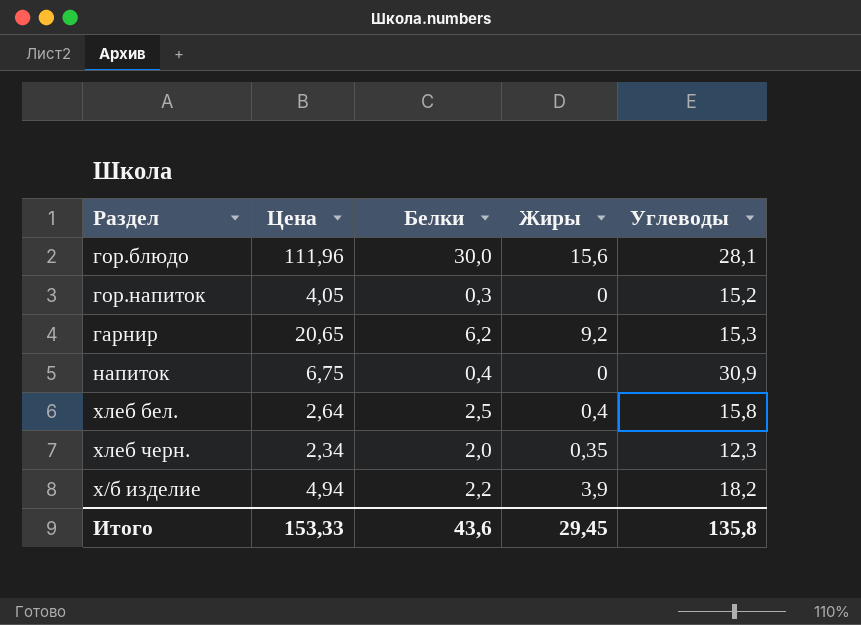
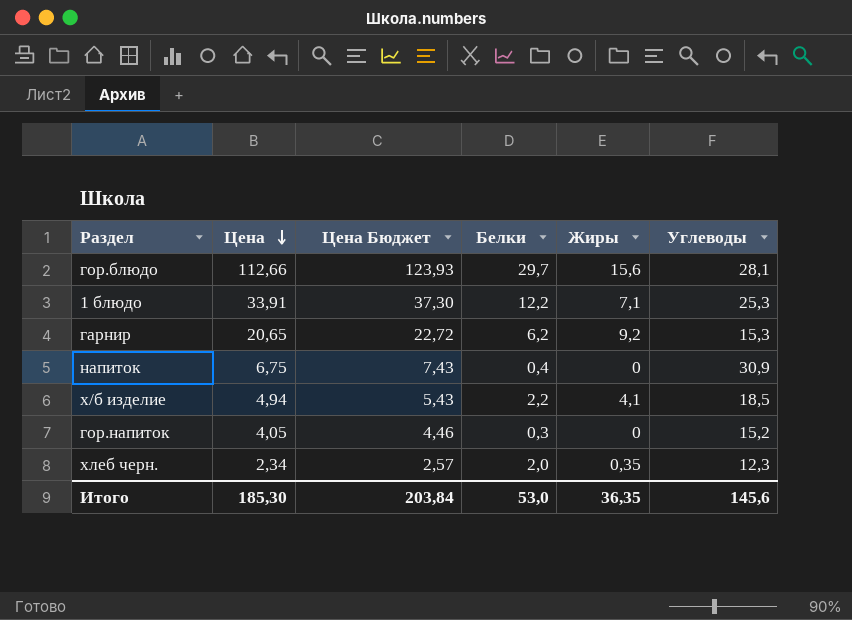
row order: none -> Цена descending
column Цена Бюджет | formula: none -> [Цена] * 1,1
row хлеб бел.: 2,64 | 2,5 | 0,4 | 15,8 -> none
гор.блюдо | Цена: 111,96 -> 112,66
гор.блюдо | Белки: 30,0 -> 29,7
row 1 блюдо: none -> 33,91 | 37,30 | 12,2 | 7,1 | 25,3
х/б изделие | Жиры: 3,9 -> 4,1
х/б изделие | Углеводы: 18,2 -> 18,5
Итого | Цена: 153,33 -> 185,30
Итого | Белки: 43,6 -> 53,0
Итого | Жиры: 29,45 -> 36,35
Итого | Углеводы: 135,8 -> 145,6

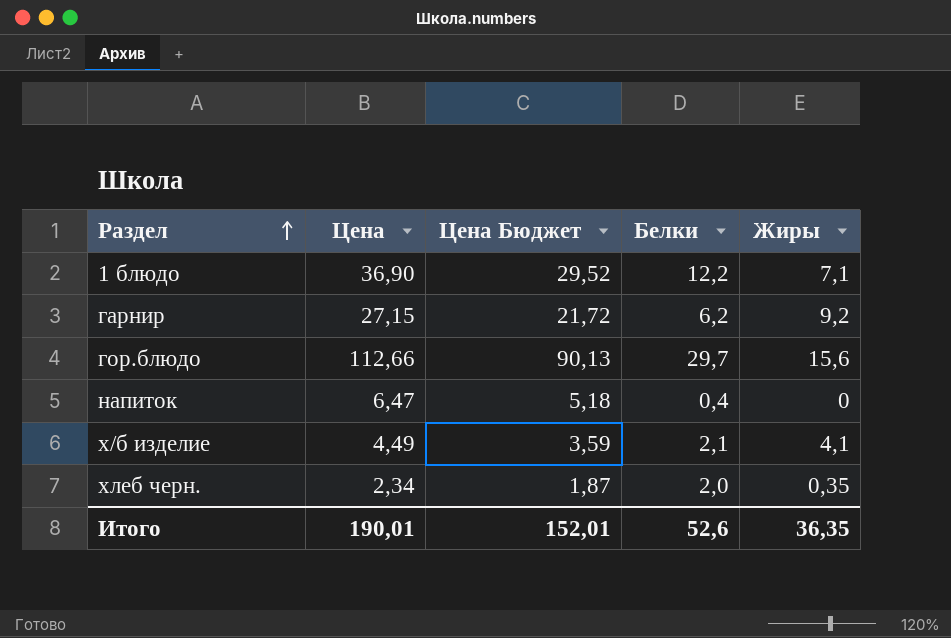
row order: Цена descending -> Раздел ascending
column Углеводы | position: 6 -> none
column Цена Бюджет | formula: [Цена] * 1,1 -> [Цена] * 0,8
row гор.напиток: 4,05 | 4,46 | 0,3 | 0 | 15,2 -> none
1 блюдо | Цена: 33,91 -> 36,90
гарнир | Цена: 20,65 -> 27,15
напиток | Цена: 6,75 -> 6,47
х/б изделие | Цена: 4,94 -> 4,49
х/б изделие | Белки: 2,2 -> 2,1
Итого | Цена: 185,30 -> 190,01
Итого | Цена Бюджет: 203,84 -> 152,01
Итого | Белки: 53,0 -> 52,6

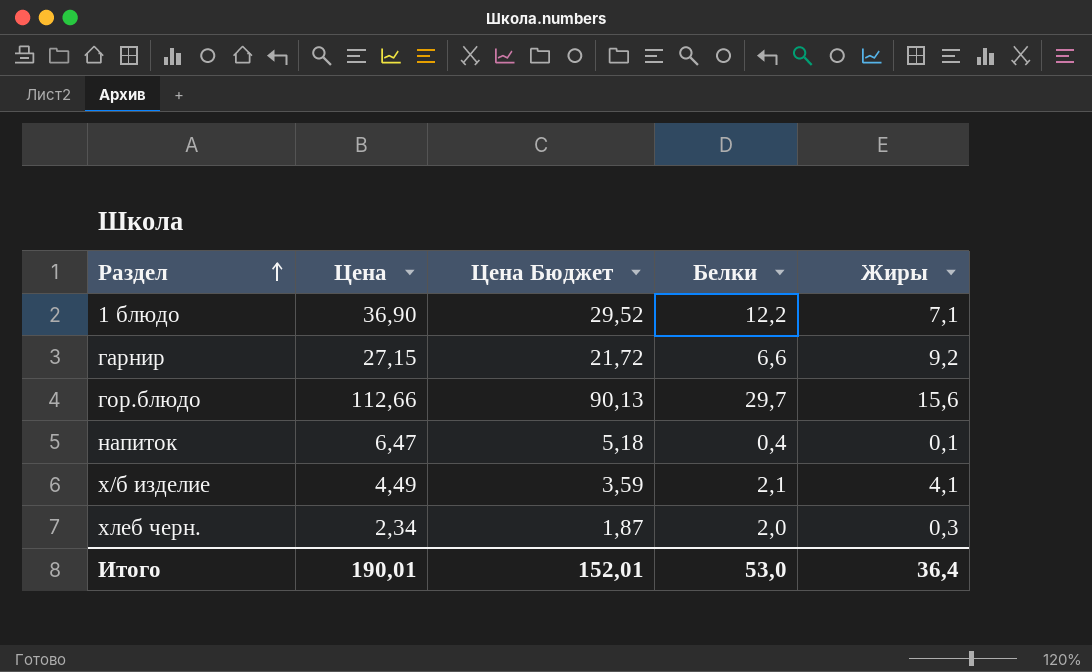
гарнир | Белки: 6,2 -> 6,6
напиток | Жиры: 0 -> 0,1
хлеб черн. | Жиры: 0,35 -> 0,3
Итого | Белки: 52,6 -> 53,0
Итого | Жиры: 36,35 -> 36,4

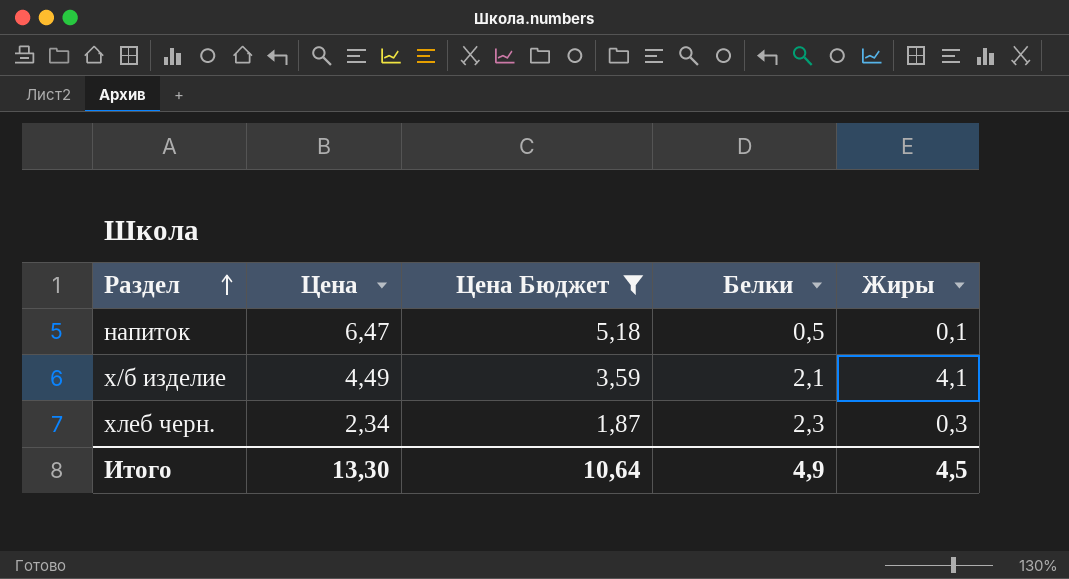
filter: none -> Цена Бюджет <= 5,18
напиток | Белки: 0,4 -> 0,5
хлеб черн. | Белки: 2,0 -> 2,3
Итого | Цена: 190,01 -> 13,30
Итого | Цена Бюджет: 152,01 -> 10,64
Итого | Белки: 53,0 -> 4,9
Итого | Жиры: 36,4 -> 4,5

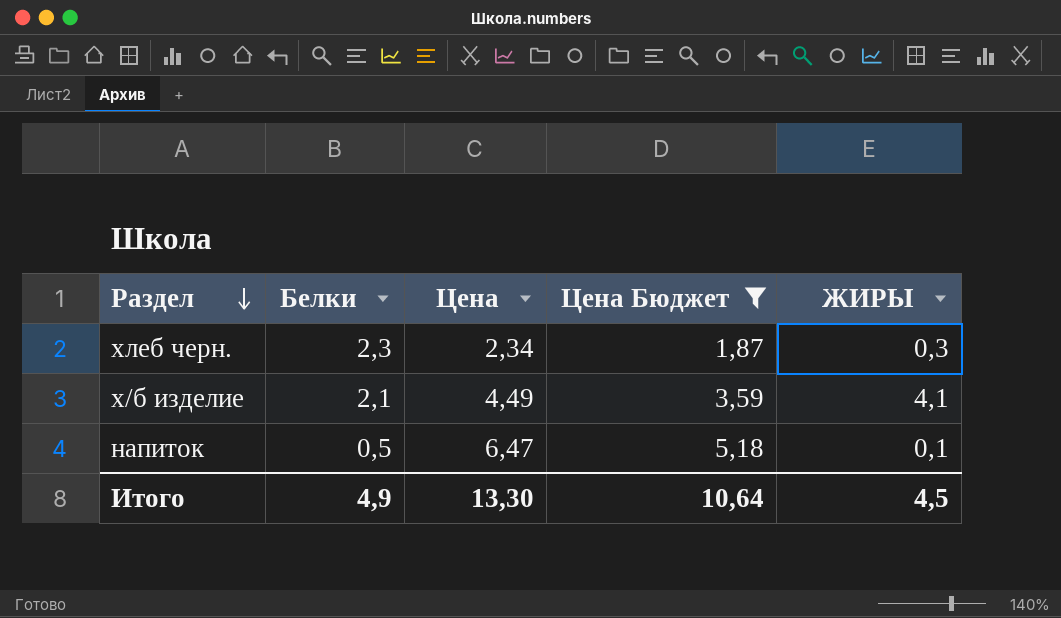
row order: Раздел ascending -> Раздел descending
column Белки | position: 4 -> 2
column name: Жиры -> ЖИРЫ

